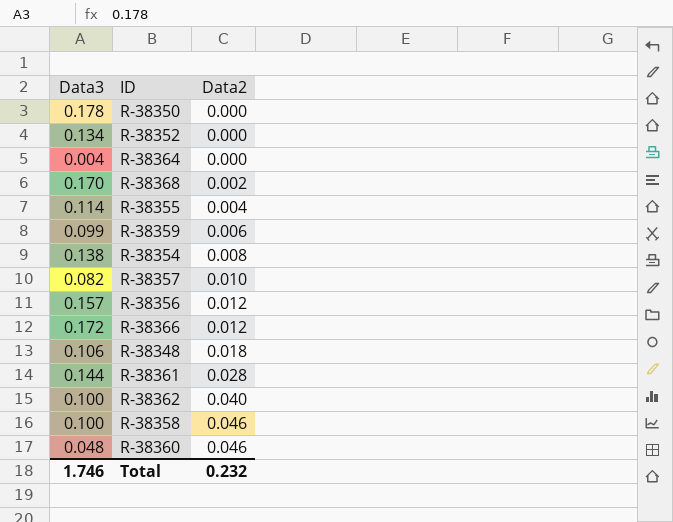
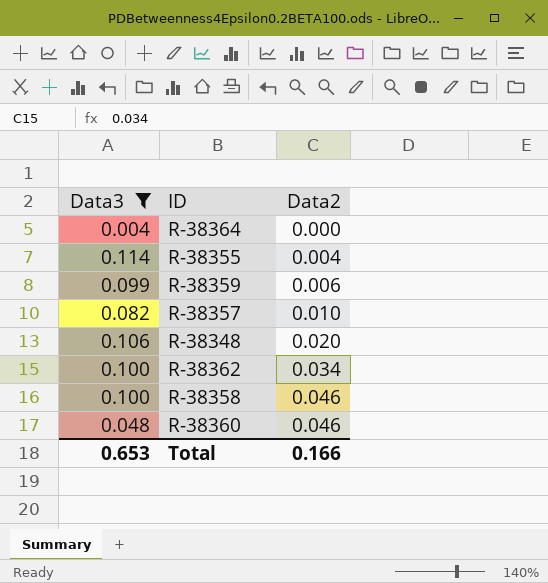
filter: none -> Data3 <= 0.114
R-38348 | Data2: 0.018 -> 0.020
R-38362 | Data2: 0.040 -> 0.034
Total | Data3: 1.746 -> 0.653
Total | Data2: 0.232 -> 0.166

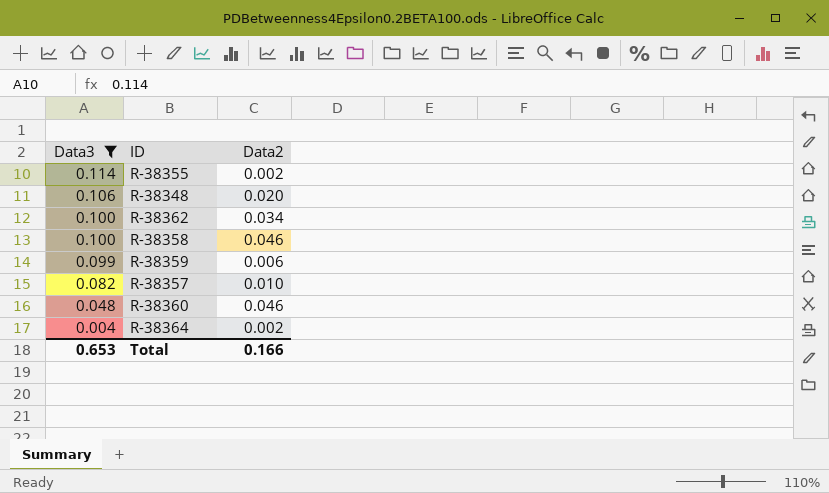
row order: Data2 ascending -> Data3 descending
R-38355 | Data2: 0.004 -> 0.002
R-38364 | Data2: 0.000 -> 0.002

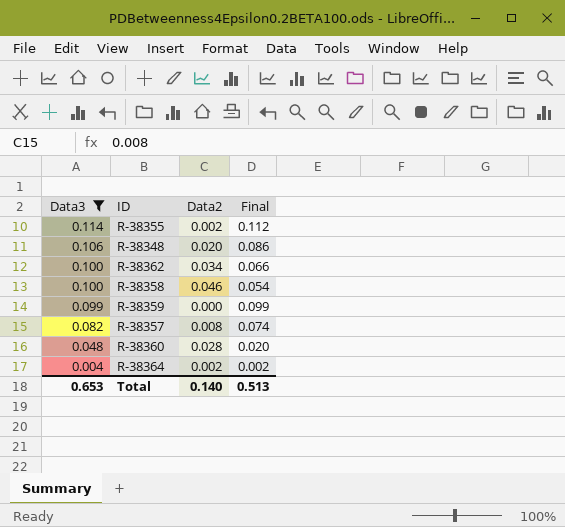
column Final | formula: none -> [Data3] - [Data2]
R-38359 | Data2: 0.006 -> 0.000
R-38357 | Data2: 0.010 -> 0.008
R-38360 | Data2: 0.046 -> 0.028
Total | Data2: 0.166 -> 0.140

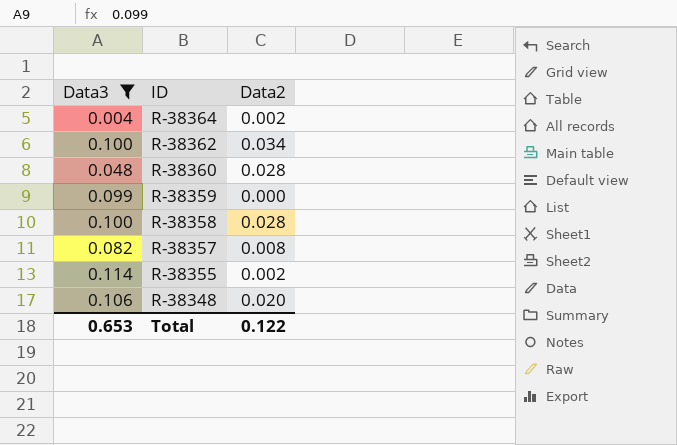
row order: Data3 descending -> ID descending
column Final | formula: [Data3] - [Data2] -> none
R-38358 | Data2: 0.046 -> 0.028
Total | Data2: 0.140 -> 0.122

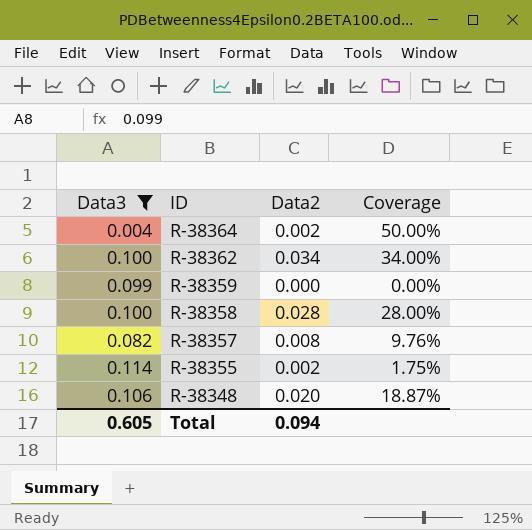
column Coverage | formula: none -> [Data2] / [Data3]
row R-38360: 0.048 | 0.028 -> none
Total | Data3: 0.653 -> 0.605
Total | Data2: 0.122 -> 0.094

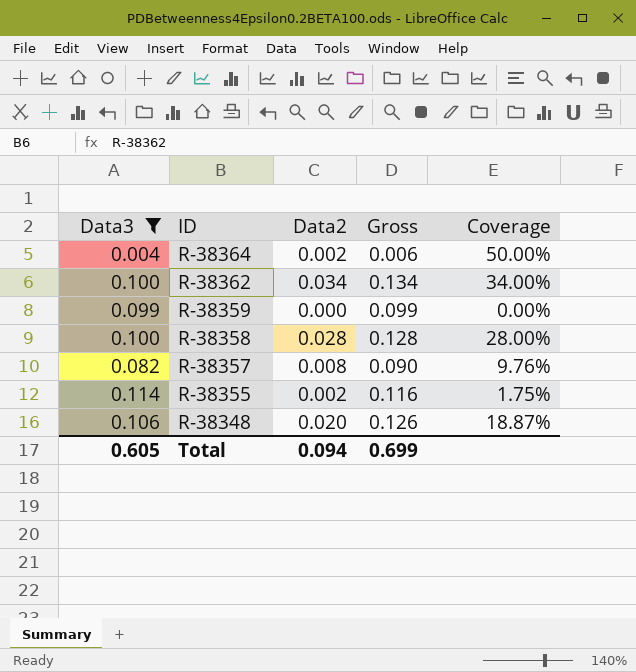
column Gross | formula: none -> [Data3] + [Data2]

